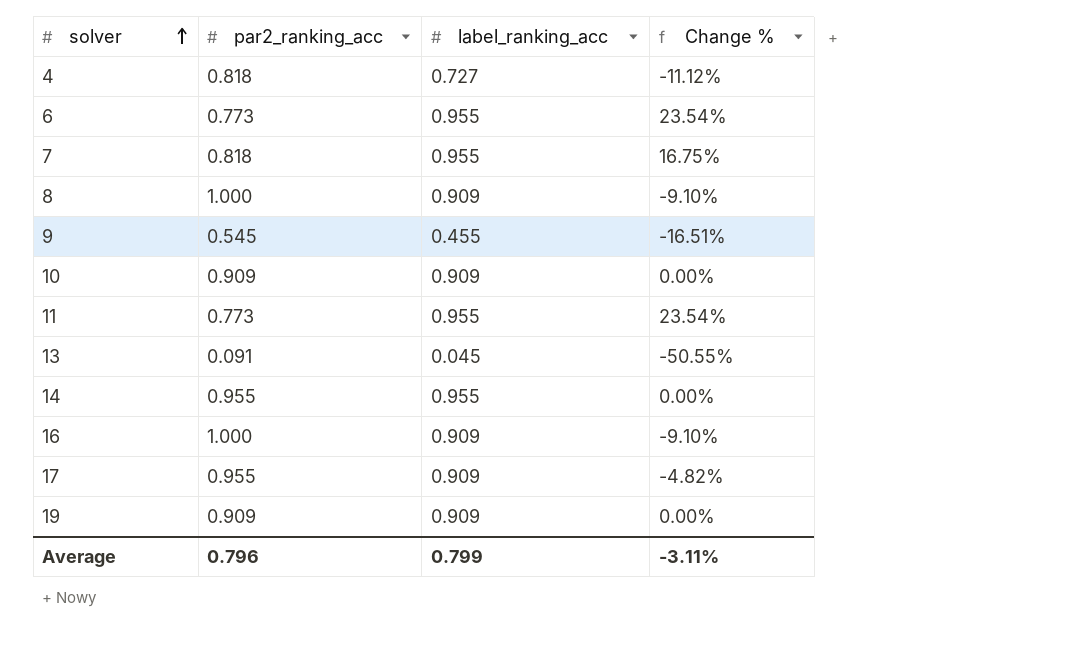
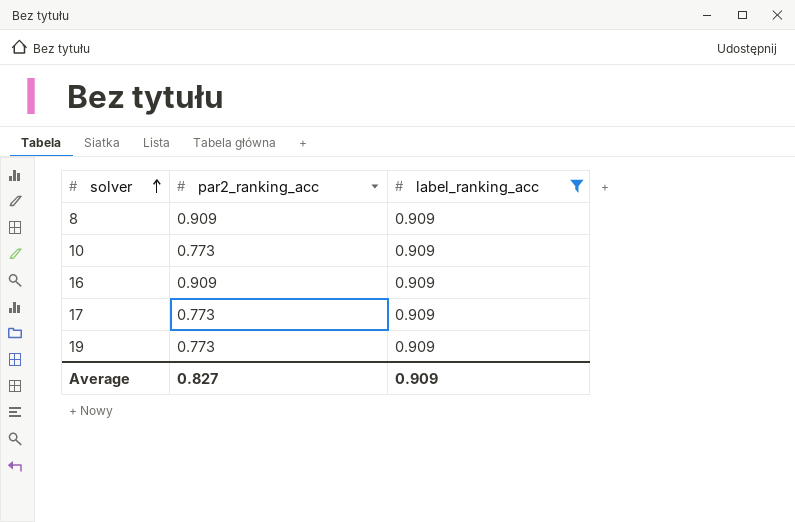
filter: none -> label_ranking_acc = 0.909
column Change % | formula: ([label_ranking_acc] - [par2_ranking_acc]) / [par2_ranking_acc] -> none
8 | par2_ranking_acc: 1.000 -> 0.909
10 | par2_ranking_acc: 0.909 -> 0.773
16 | par2_ranking_acc: 1.000 -> 0.909
17 | par2_ranking_acc: 0.955 -> 0.773
19 | par2_ranking_acc: 0.909 -> 0.773
Average | par2_ranking_acc: 0.796 -> 0.827
Average | label_ranking_acc: 0.799 -> 0.909

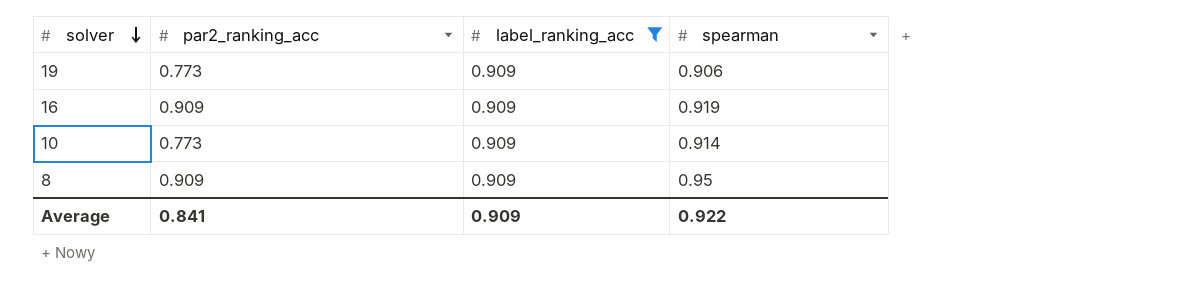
row order: solver ascending -> solver descending
column spearman | position: none -> 4
row 17: 0.773 | 0.909 -> none
Average | par2_ranking_acc: 0.827 -> 0.841

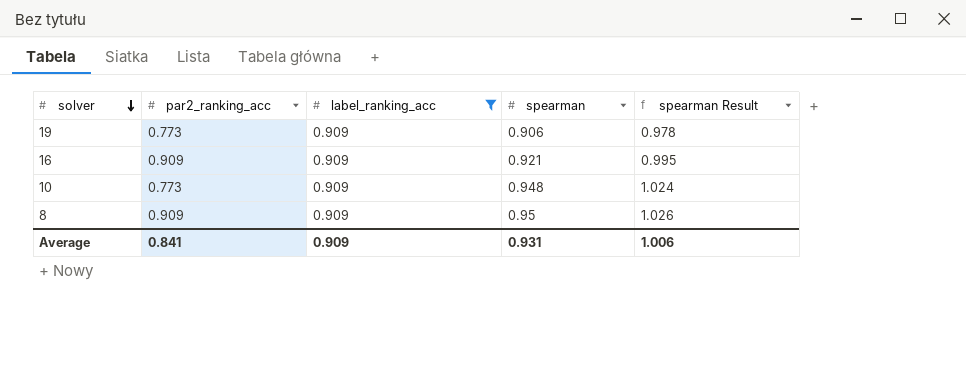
column spearman Result | formula: none -> [spearman] * 1.08
16 | spearman: 0.919 -> 0.921
10 | spearman: 0.914 -> 0.948
Average | spearman: 0.922 -> 0.931

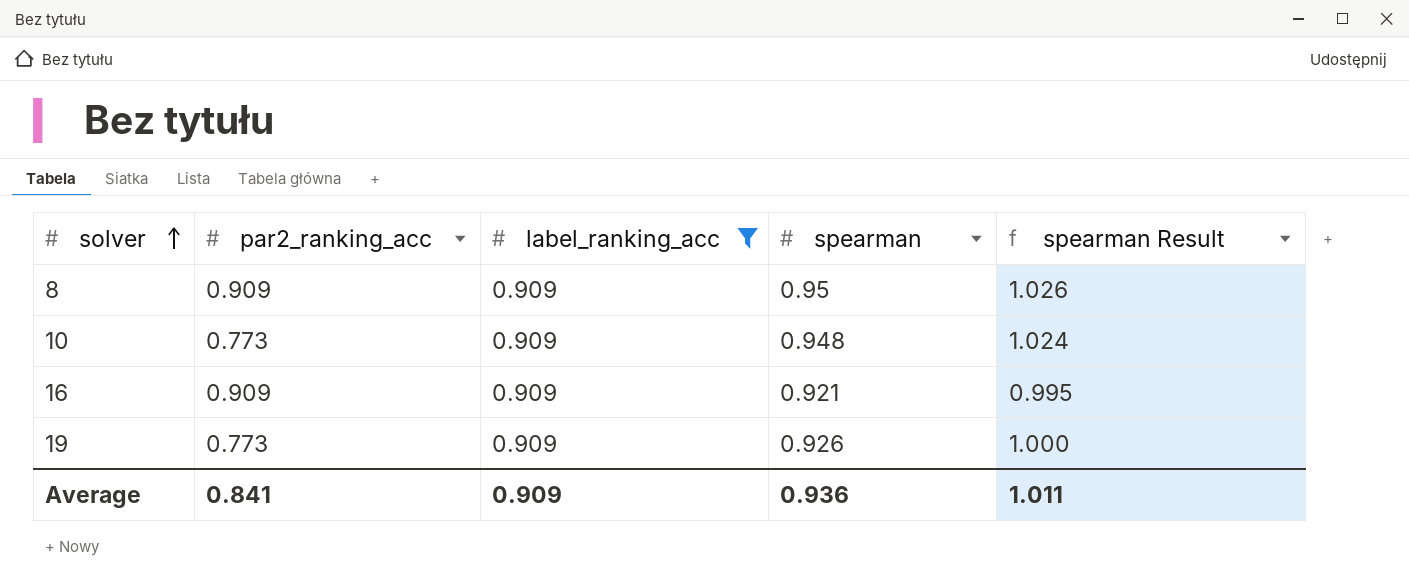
row order: solver descending -> solver ascending
19 | spearman: 0.906 -> 0.926
19 | spearman Result: 0.978 -> 1.000
Average | spearman: 0.931 -> 0.936
Average | spearman Result: 1.006 -> 1.011

